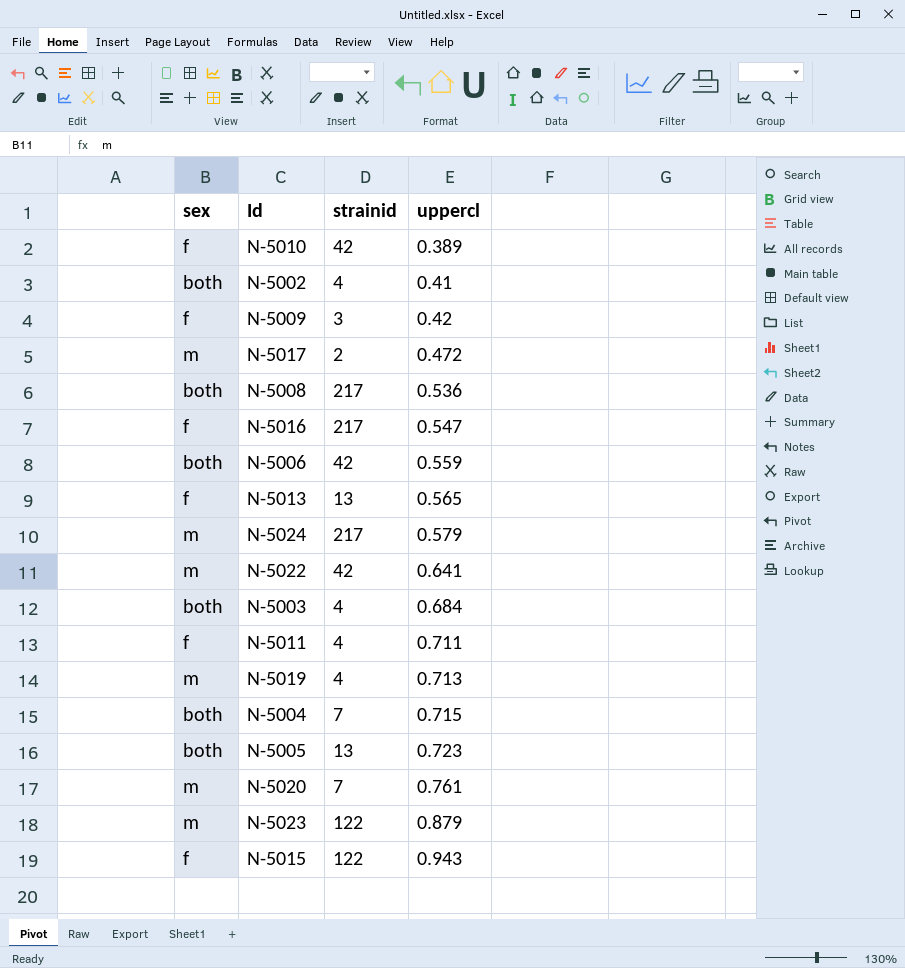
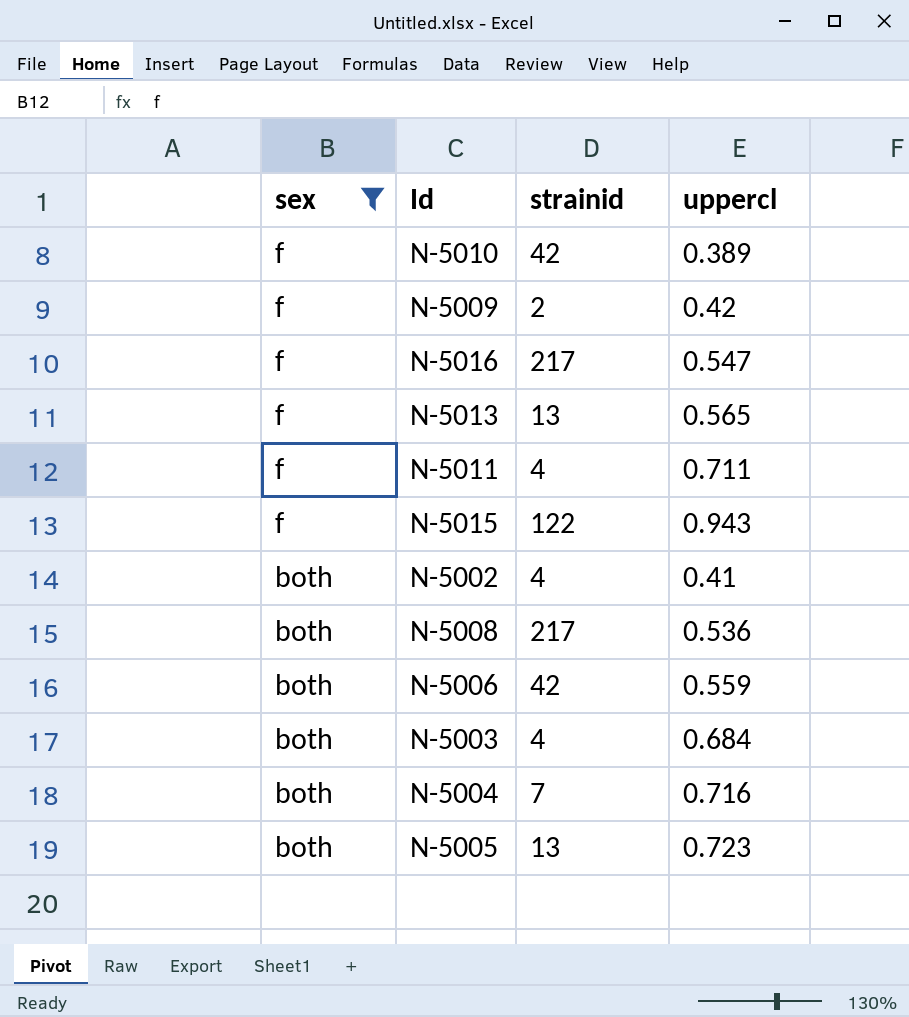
filter: none -> sex != m
row order: uppercl ascending -> sex descending
N-5009 | strainid: 3 -> 2
N-5004 | uppercl: 0.715 -> 0.716

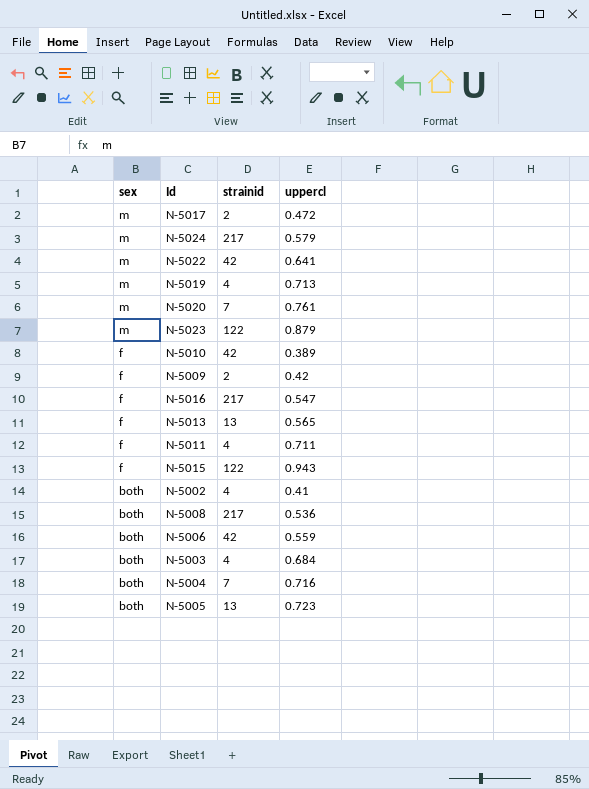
filter: sex != m -> none

